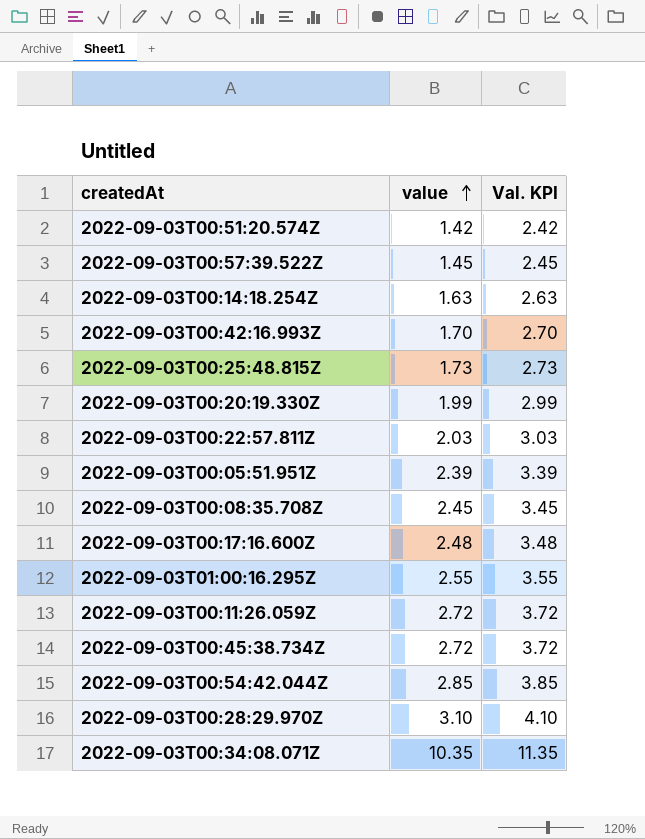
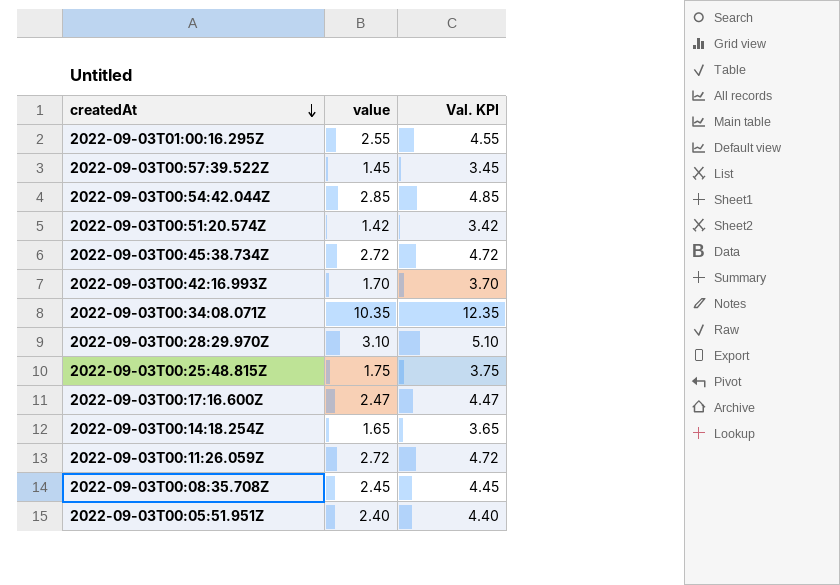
row order: value ascending -> createdAt descending
column Val. KPI | formula: [value] + 1 -> [value] + 2
row 2022-09-03T00:20:19.330Z: 1.99 | 2.99 -> none
row 2022-09-03T00:22:57.811Z: 2.03 | 3.03 -> none
2022-09-03T00:25:48.815Z | value: 1.73 -> 1.75
2022-09-03T00:17:16.600Z | value: 2.48 -> 2.47
2022-09-03T00:14:18.254Z | value: 1.63 -> 1.65
2022-09-03T00:05:51.951Z | value: 2.39 -> 2.40

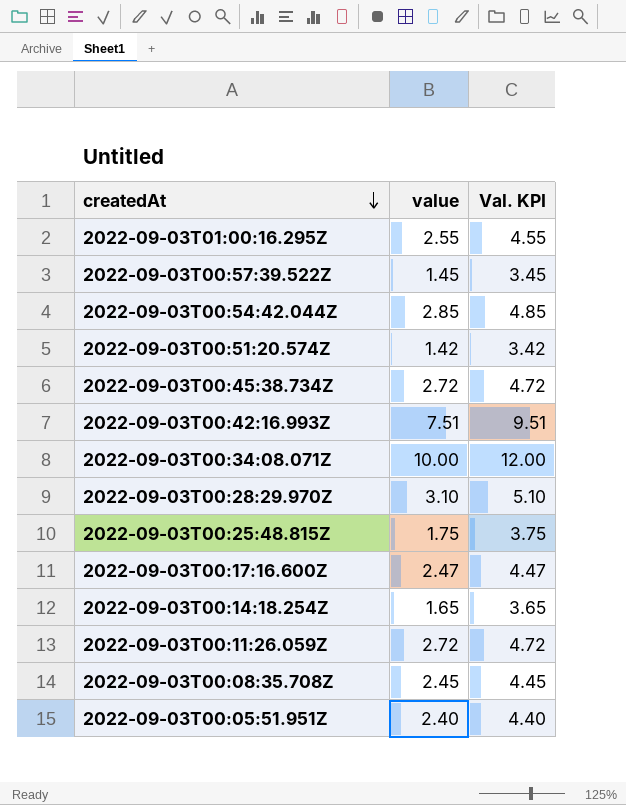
2022-09-03T00:42:16.993Z | value: 1.70 -> 7.51
2022-09-03T00:42:16.993Z | Val. KPI: 3.70 -> 9.51
2022-09-03T00:34:08.071Z | value: 10.35 -> 10.00
2022-09-03T00:34:08.071Z | Val. KPI: 12.35 -> 12.00

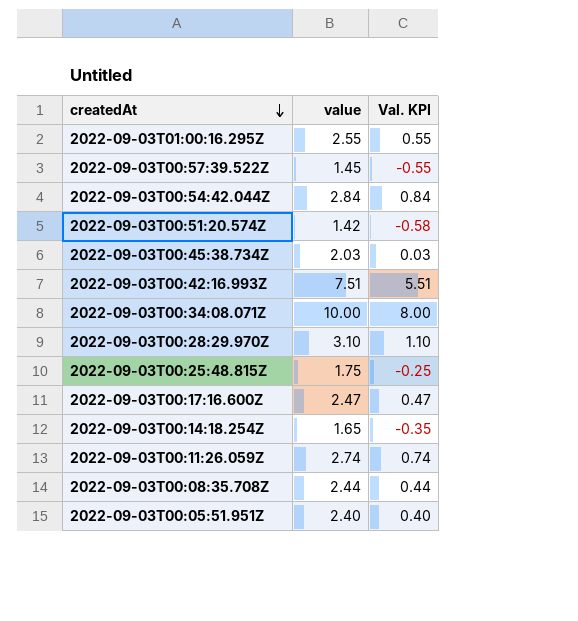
column Val. KPI | formula: [value] + 2 -> [value] - 2
2022-09-03T00:54:42.044Z | value: 2.85 -> 2.84
2022-09-03T00:45:38.734Z | value: 2.72 -> 2.03
2022-09-03T00:11:26.059Z | value: 2.72 -> 2.74
2022-09-03T00:08:35.708Z | value: 2.45 -> 2.44

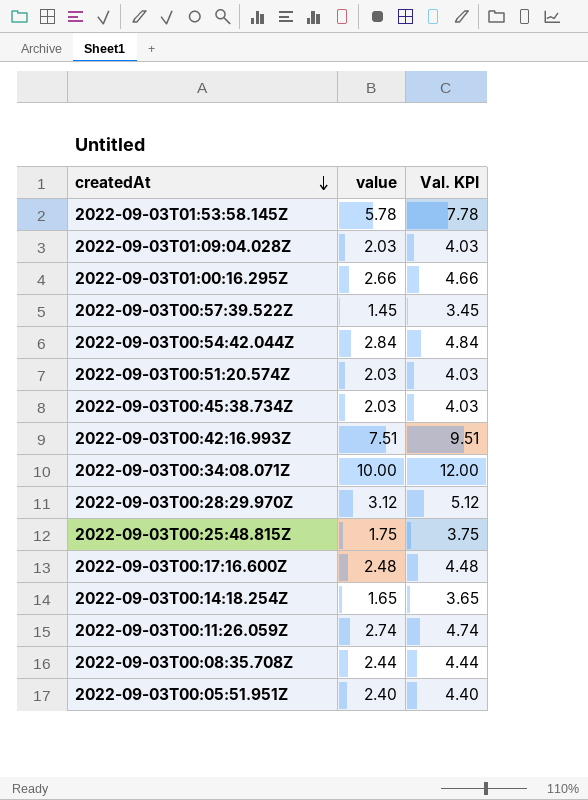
column Val. KPI | formula: [value] - 2 -> [value] + 2
row 2022-09-03T01:53:58.145Z: none -> 5.78 | 7.78
row 2022-09-03T01:09:04.028Z: none -> 2.03 | 4.03
2022-09-03T01:00:16.295Z | value: 2.55 -> 2.66
2022-09-03T00:51:20.574Z | value: 1.42 -> 2.03
2022-09-03T00:28:29.970Z | value: 3.10 -> 3.12
2022-09-03T00:17:16.600Z | value: 2.47 -> 2.48

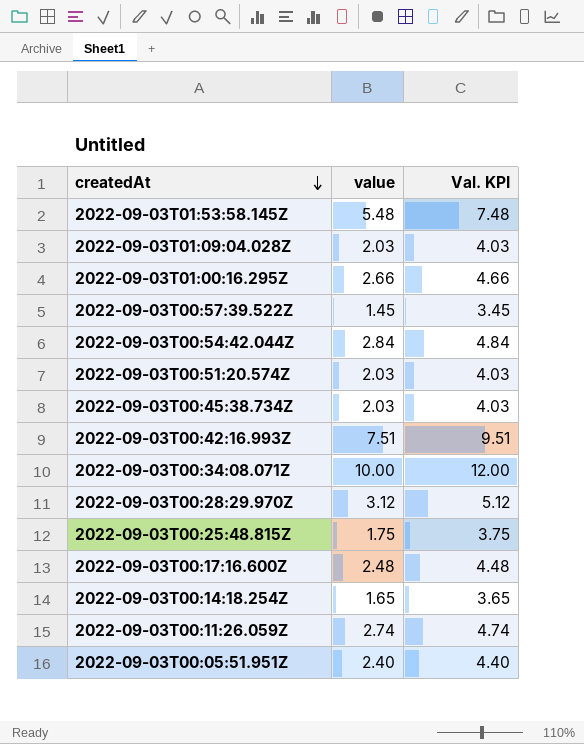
row 2022-09-03T00:08:35.708Z: 2.44 | 4.44 -> none
2022-09-03T01:53:58.145Z | value: 5.78 -> 5.48
2022-09-03T01:53:58.145Z | Val. KPI: 7.78 -> 7.48

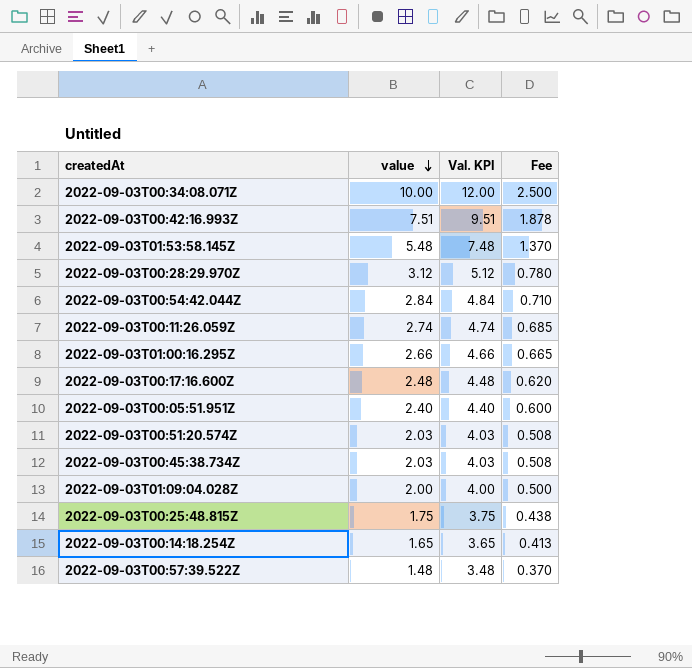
row order: createdAt descending -> value descending
column Fee | formula: none -> [value] * 0.25
2022-09-03T01:09:04.028Z | value: 2.03 -> 2.00
2022-09-03T01:09:04.028Z | Val. KPI: 4.03 -> 4.00
2022-09-03T00:57:39.522Z | value: 1.45 -> 1.48
2022-09-03T00:57:39.522Z | Val. KPI: 3.45 -> 3.48

